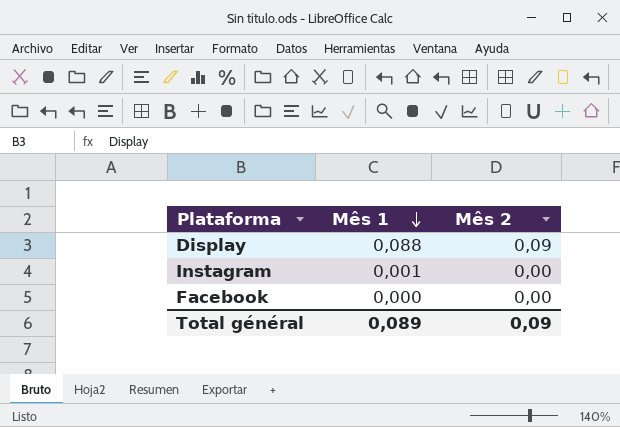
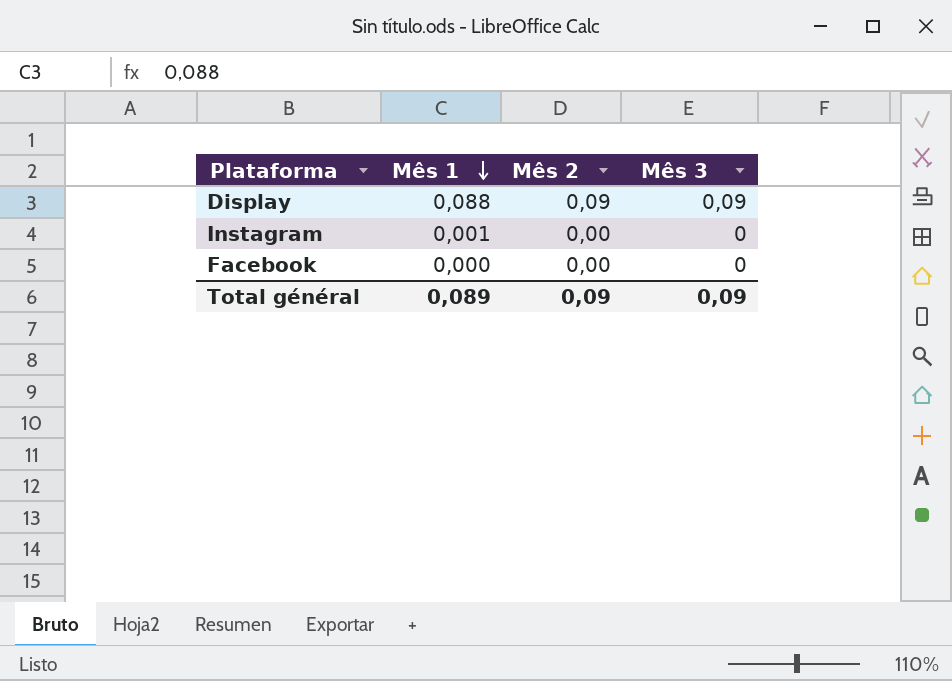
column Mês 3 | position: none -> 4

